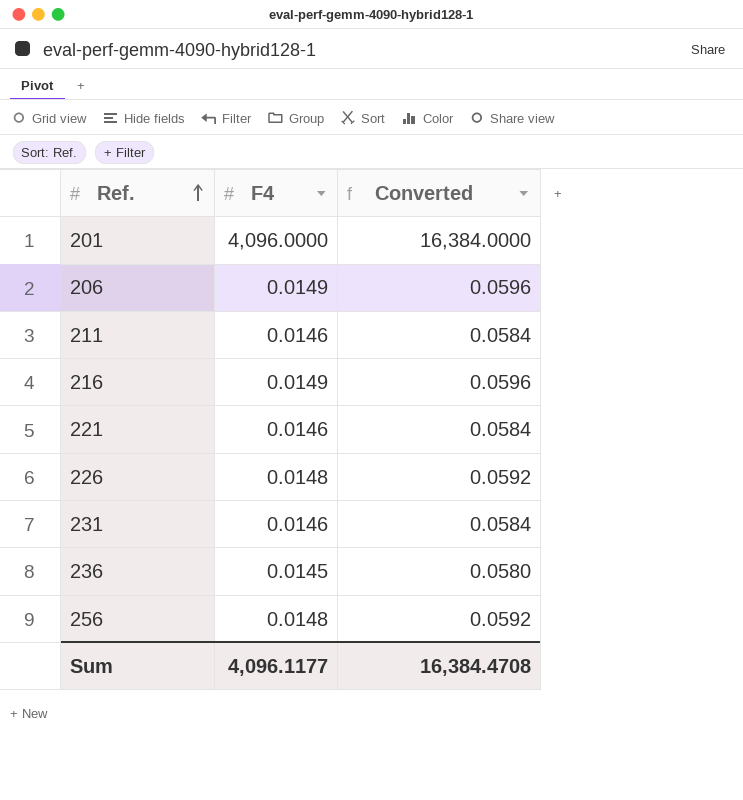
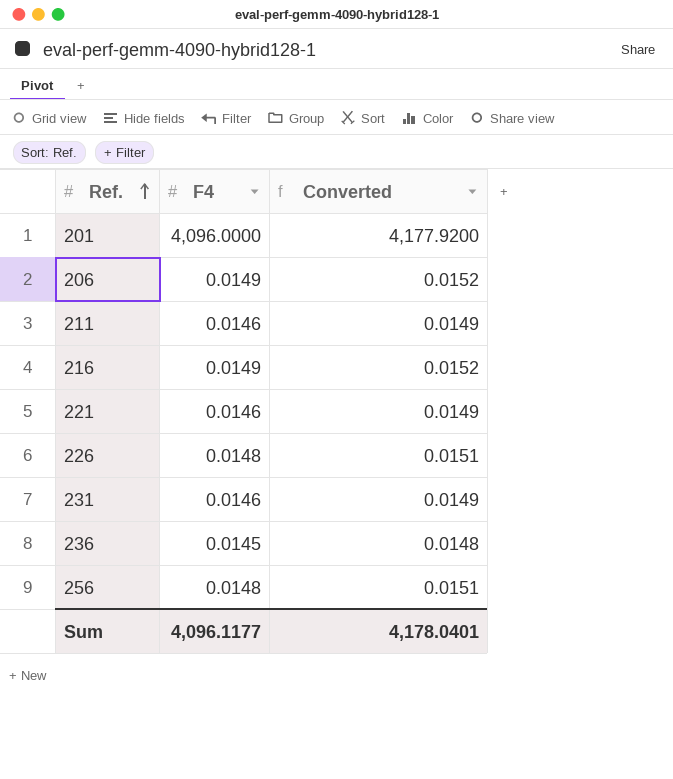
column Converted | formula: [F4] * 4 -> [F4] * 1.02
Sum | Converted: 16,384.4708 -> 4,178.0401

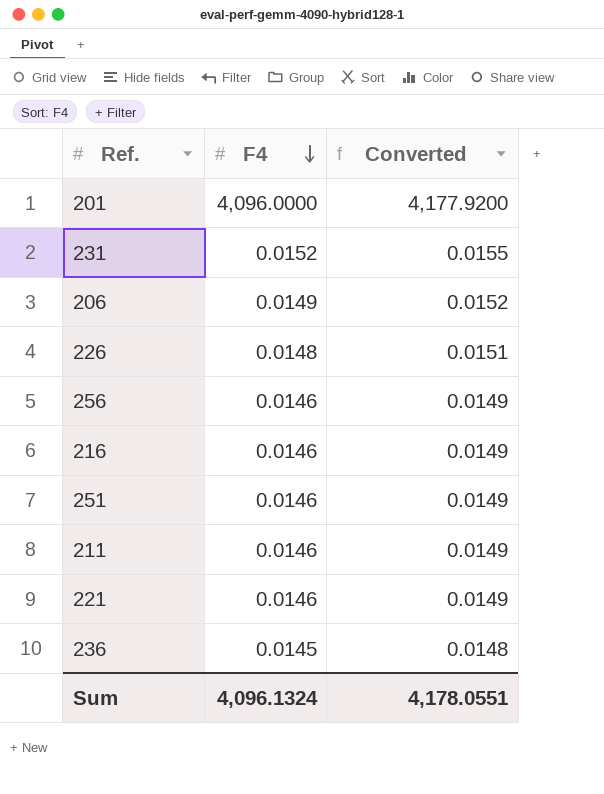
row order: Ref. ascending -> F4 descending
231 | F4: 0.0146 -> 0.0152
231 | Converted: 0.0149 -> 0.0155
256 | F4: 0.0148 -> 0.0146
256 | Converted: 0.0151 -> 0.0149
216 | F4: 0.0149 -> 0.0146
216 | Converted: 0.0152 -> 0.0149
row 251: none -> 0.0146 | 0.0149
Sum | F4: 4,096.1177 -> 4,096.1324
Sum | Converted: 4,178.0401 -> 4,178.0551

